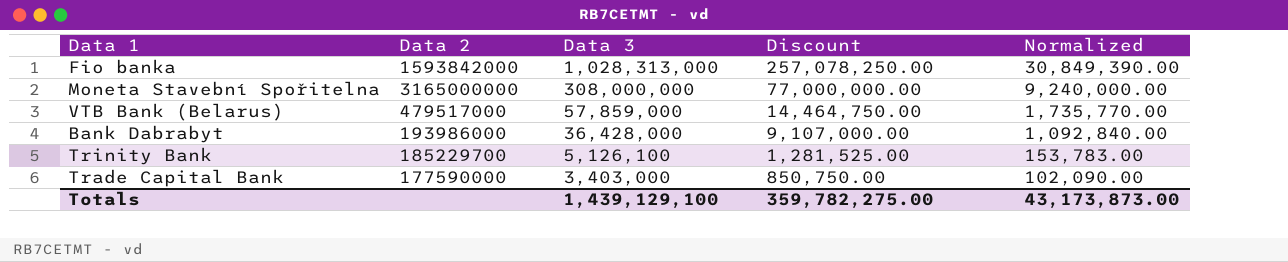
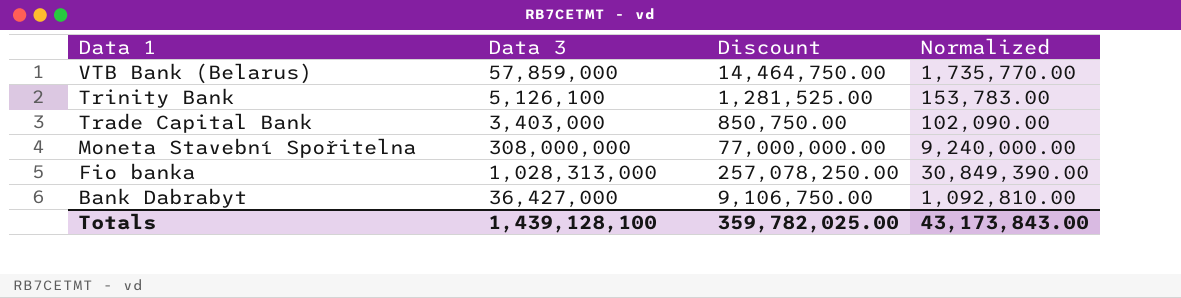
row order: Data 3 descending -> Data 1 descending
column Data 2 | position: 2 -> none
Bank Dabrabyt | Data 3: 36,428,000 -> 36,427,000
Bank Dabrabyt | Discount: 9,107,000.00 -> 9,106,750.00
Bank Dabrabyt | Normalized: 1,092,840.00 -> 1,092,810.00
Totals | Data 3: 1,439,129,100 -> 1,439,128,100
Totals | Discount: 359,782,275.00 -> 359,782,025.00
Totals | Normalized: 43,173,873.00 -> 43,173,843.00

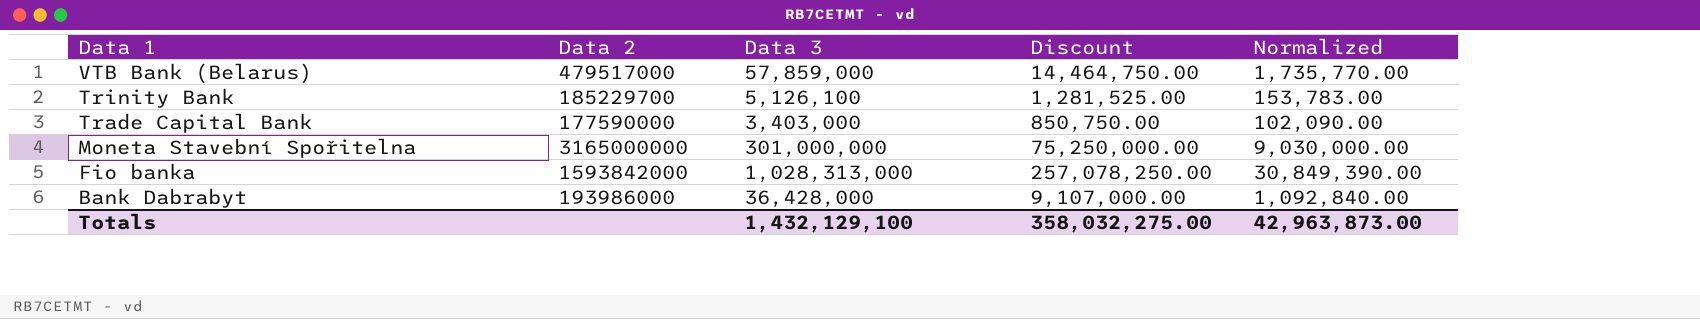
column Data 2 | position: none -> 2
Moneta Stavební Spořitelna | Data 3: 308,000,000 -> 301,000,000
Moneta Stavební Spořitelna | Discount: 77,000,000.00 -> 75,250,000.00
Moneta Stavební Spořitelna | Normalized: 9,240,000.00 -> 9,030,000.00
Bank Dabrabyt | Data 3: 36,427,000 -> 36,428,000
Bank Dabrabyt | Discount: 9,106,750.00 -> 9,107,000.00
Bank Dabrabyt | Normalized: 1,092,810.00 -> 1,092,840.00
Totals | Data 3: 1,439,128,100 -> 1,432,129,100
Totals | Discount: 359,782,025.00 -> 358,032,275.00
Totals | Normalized: 43,173,843.00 -> 42,963,873.00

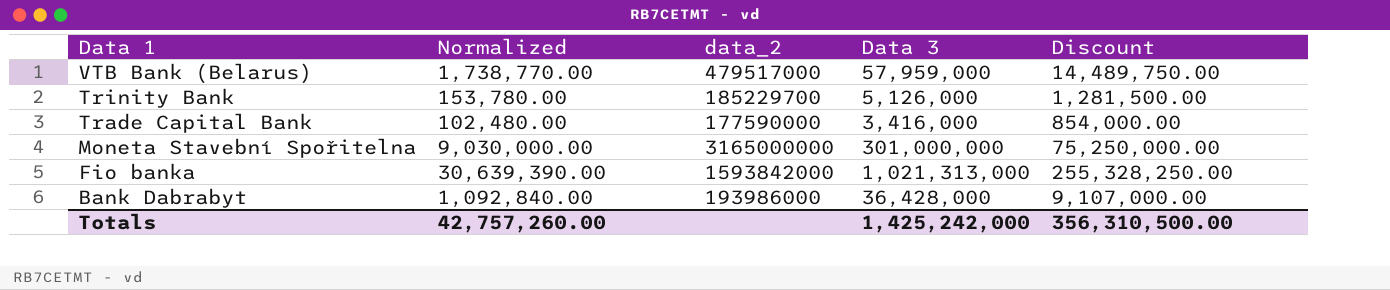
column Normalized | position: 5 -> 2
column name: Data 2 -> data_2
VTB Bank (Belarus) | Normalized: 1,735,770.00 -> 1,738,770.00
VTB Bank (Belarus) | Data 3: 57,859,000 -> 57,959,000
VTB Bank (Belarus) | Discount: 14,464,750.00 -> 14,489,750.00
Trinity Bank | Normalized: 153,783.00 -> 153,780.00
Trinity Bank | Data 3: 5,126,100 -> 5,126,000
Trinity Bank | Discount: 1,281,525.00 -> 1,281,500.00
Trade Capital Bank | Normalized: 102,090.00 -> 102,480.00
Trade Capital Bank | Data 3: 3,403,000 -> 3,416,000
Trade Capital Bank | Discount: 850,750.00 -> 854,000.00
Fio banka | Normalized: 30,849,390.00 -> 30,639,390.00
Fio banka | Data 3: 1,028,313,000 -> 1,021,313,000
Fio banka | Discount: 257,078,250.00 -> 255,328,250.00
Totals | Normalized: 42,963,873.00 -> 42,757,260.00
Totals | Data 3: 1,432,129,100 -> 1,425,242,000
Totals | Discount: 358,032,275.00 -> 356,310,500.00

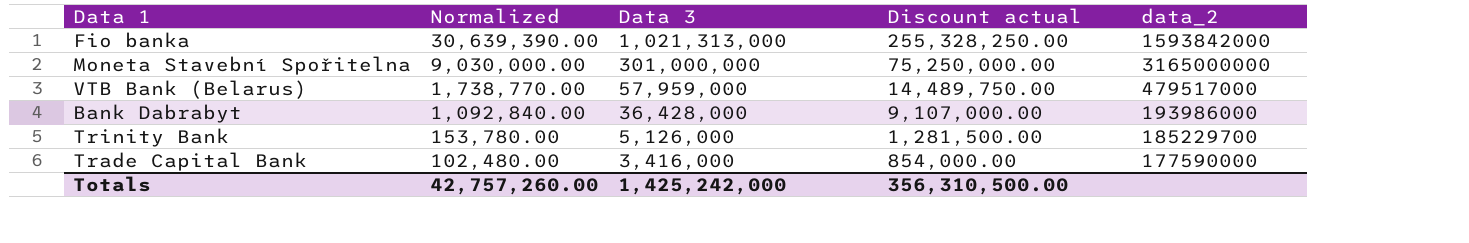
row order: Data 1 descending -> Normalized descending
column name: Discount -> Discount actual
column data_2 | position: 3 -> 5

